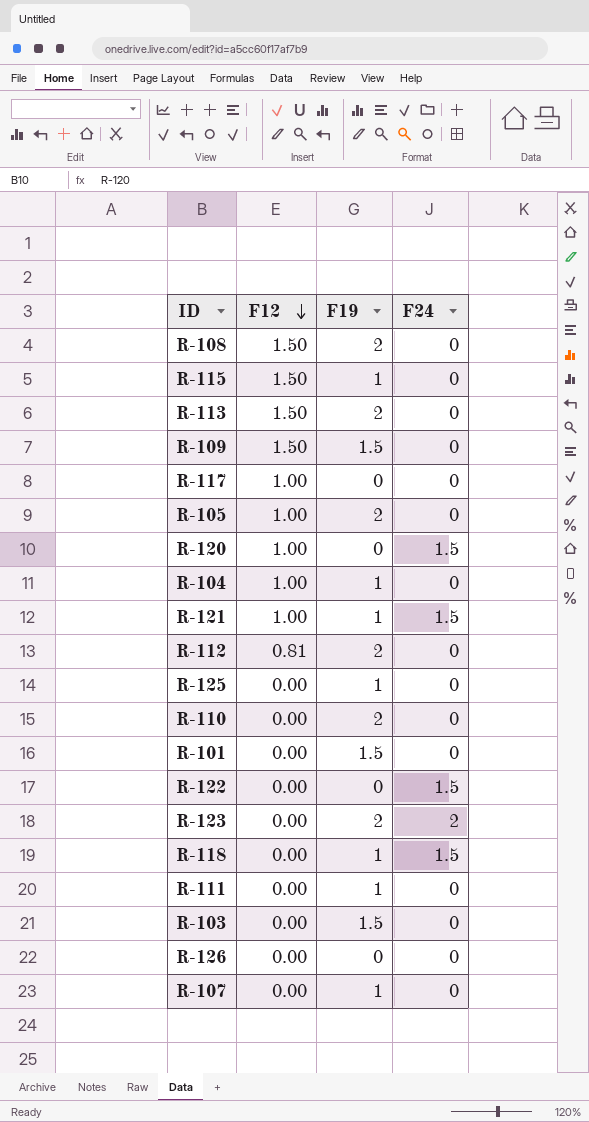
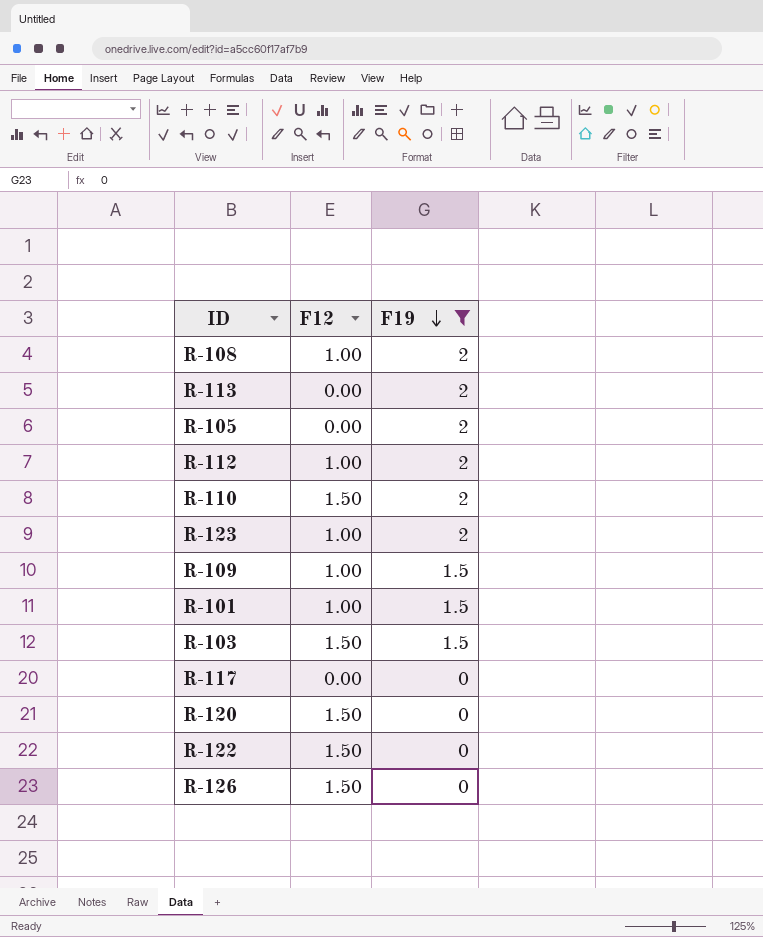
filter: none -> F19 != 1
row order: F12 descending -> F19 descending
column F24 | position: 4 -> none
R-108 | F12: 1.50 -> 1.00
R-113 | F12: 1.50 -> 0.00
R-105 | F12: 1.00 -> 0.00
R-112 | F12: 0.81 -> 1.00
R-110 | F12: 0.00 -> 1.50
R-123 | F12: 0.00 -> 1.00
R-109 | F12: 1.50 -> 1.00
R-101 | F12: 0.00 -> 1.00
R-103 | F12: 0.00 -> 1.50
R-117 | F12: 1.00 -> 0.00
R-120 | F12: 1.00 -> 1.50
R-122 | F12: 0.00 -> 1.50
R-126 | F12: 0.00 -> 1.50

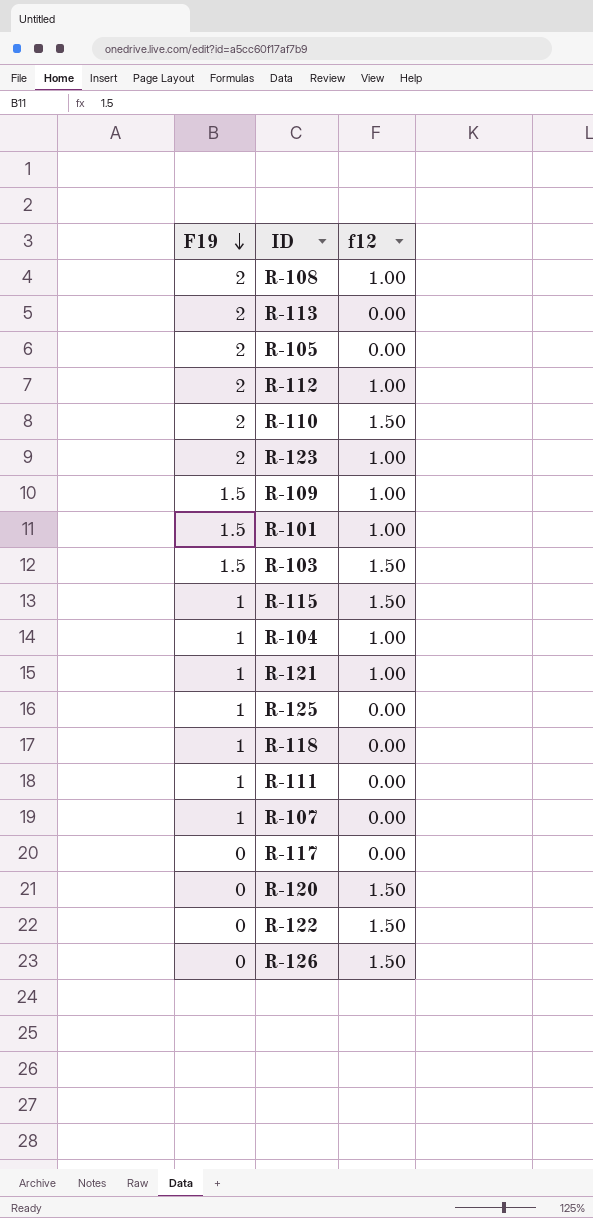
filter: F19 != 1 -> none
column F19 | position: 3 -> 1
column name: F12 -> f12

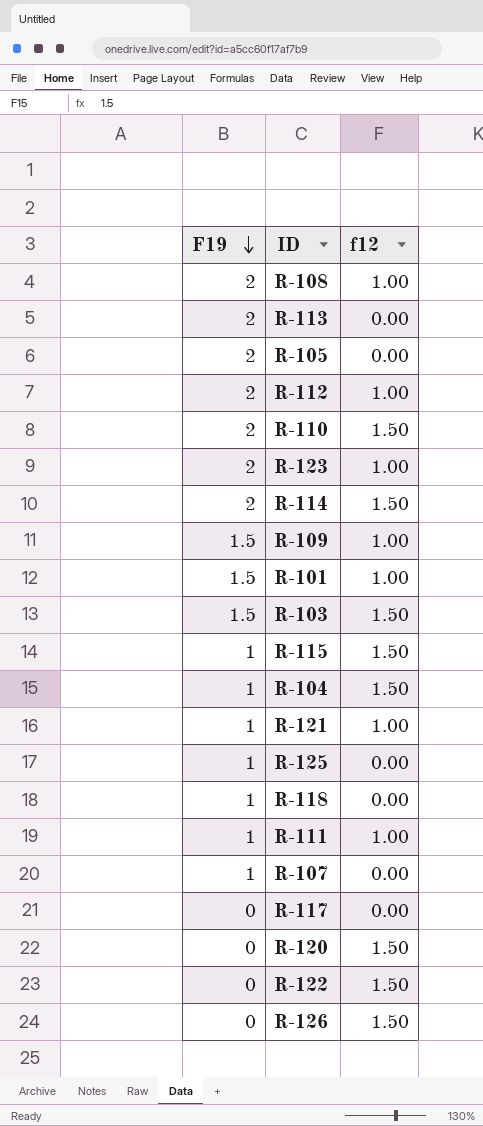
row R-114: none -> 2 | 1.50
R-104 | f12: 1.00 -> 1.50
R-111 | f12: 0.00 -> 1.00

